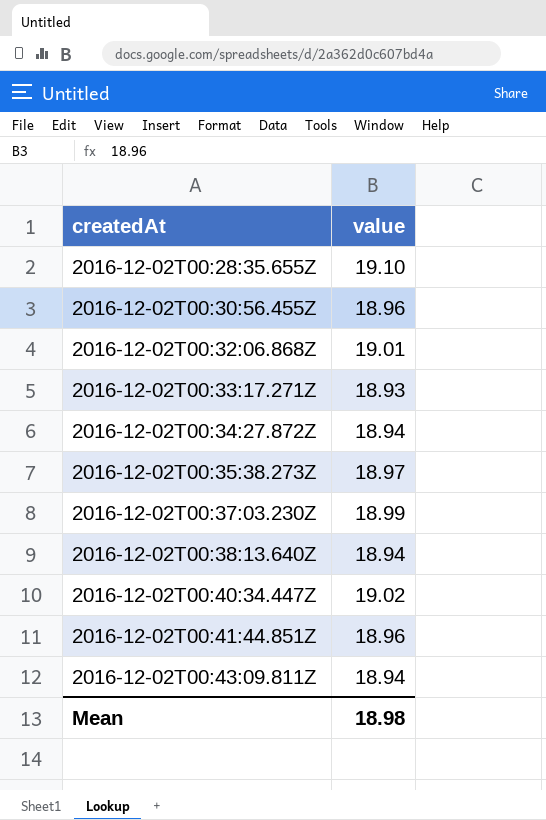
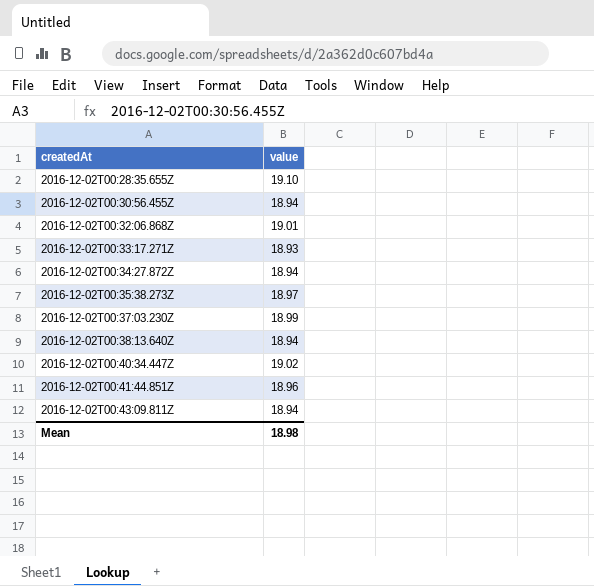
2016-12-02T00:30:56.455Z | value: 18.96 -> 18.94

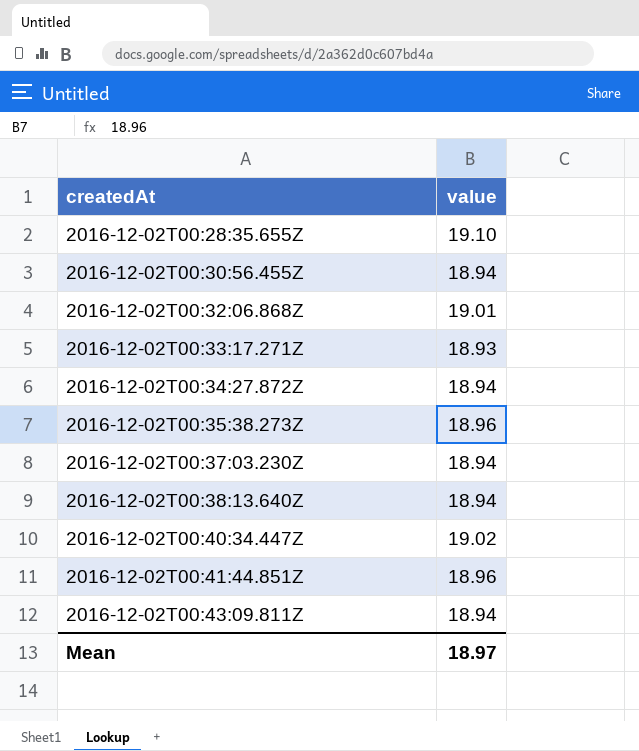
2016-12-02T00:35:38.273Z | value: 18.97 -> 18.96
2016-12-02T00:37:03.230Z | value: 18.99 -> 18.94
Mean | value: 18.98 -> 18.97

